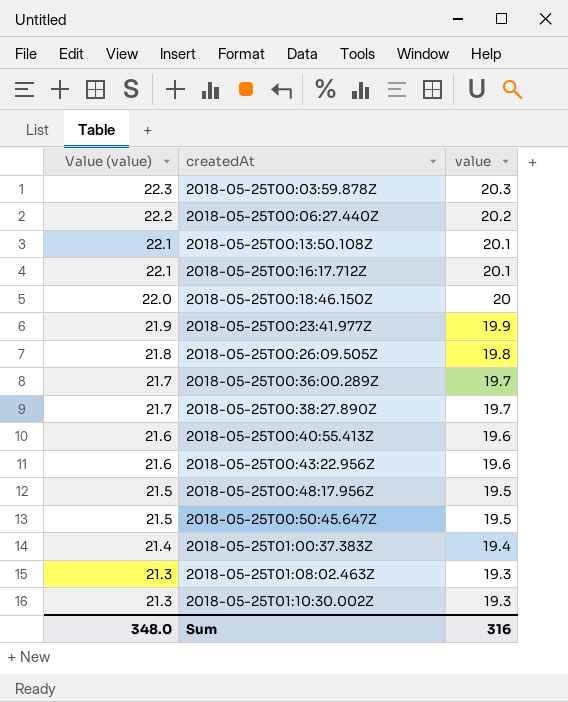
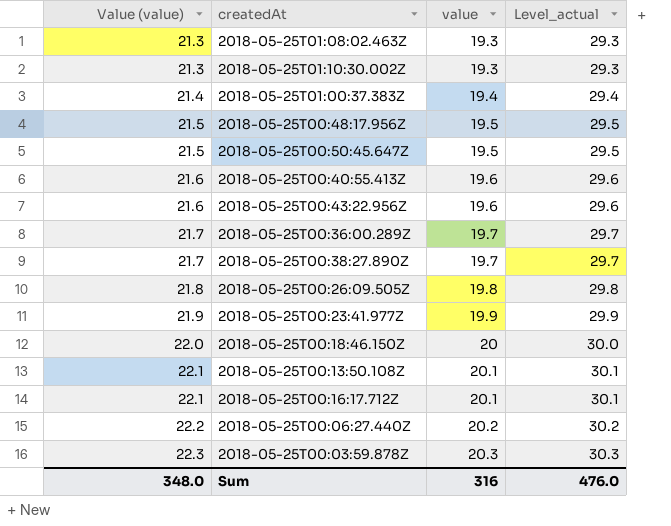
row order: Value (value) descending -> Value (value) ascending
column Level_actual | formula: none -> [value] + 10

